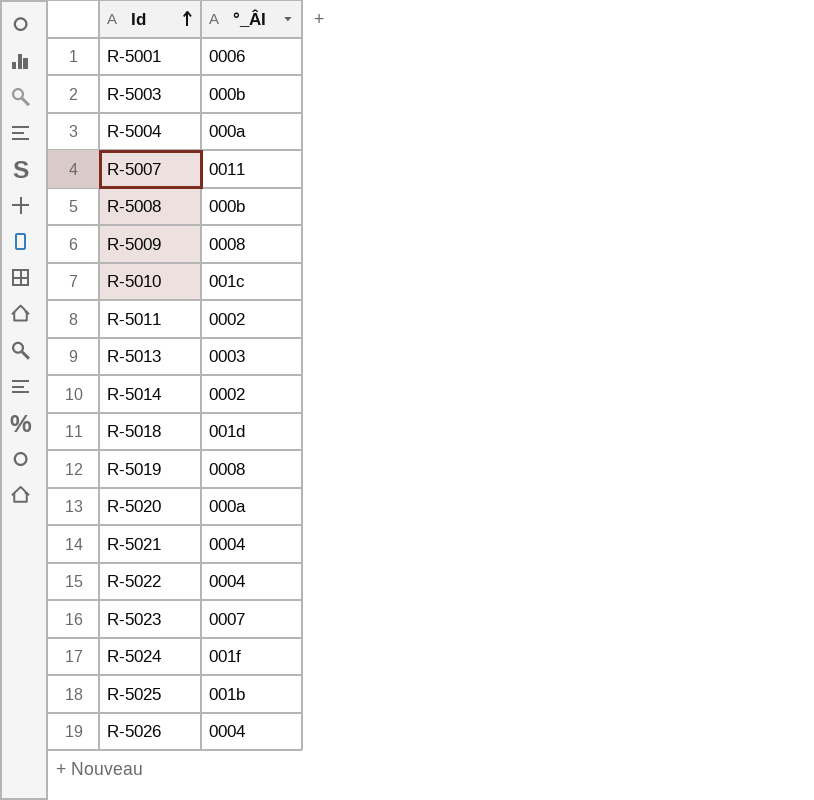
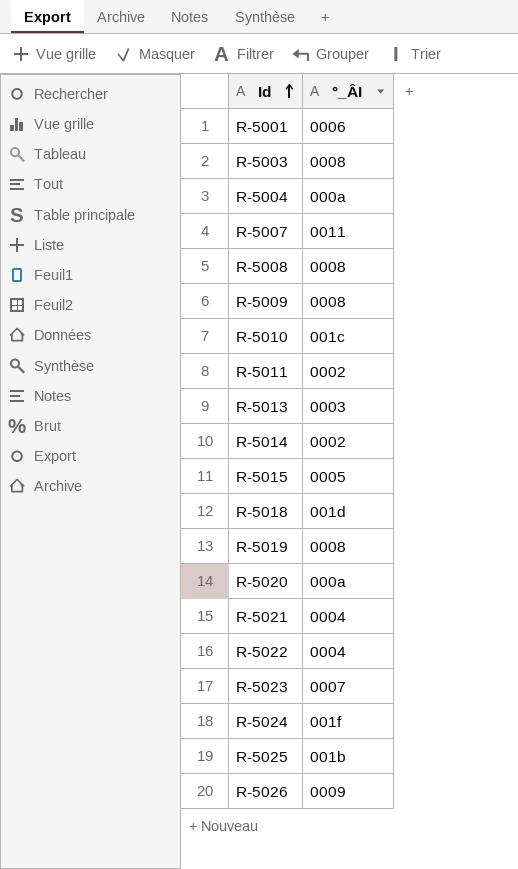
R-5003 | °_ÂI: 000b -> 0008
R-5008 | °_ÂI: 000b -> 0008
row R-5015: none -> 0005
R-5026 | °_ÂI: 0004 -> 0009

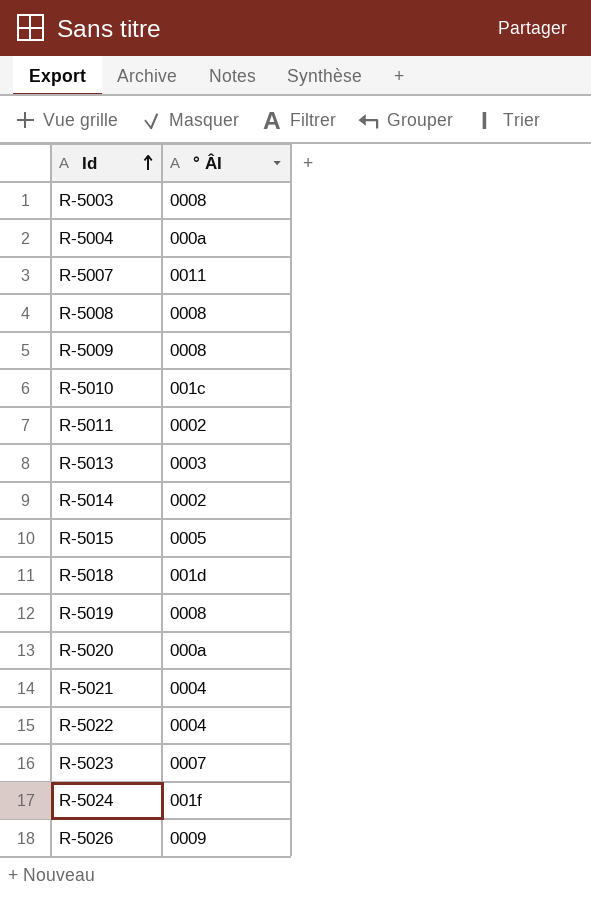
column name: °_ÂI -> ° ÂI
row R-5001: 0006 -> none
row R-5025: 001b -> none

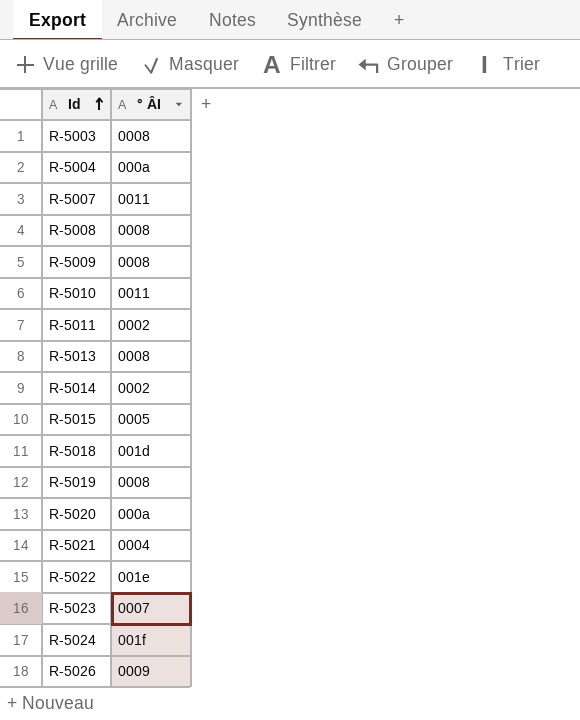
R-5010 | ° ÂI: 001c -> 0011
R-5013 | ° ÂI: 0003 -> 0008
R-5022 | ° ÂI: 0004 -> 001e

